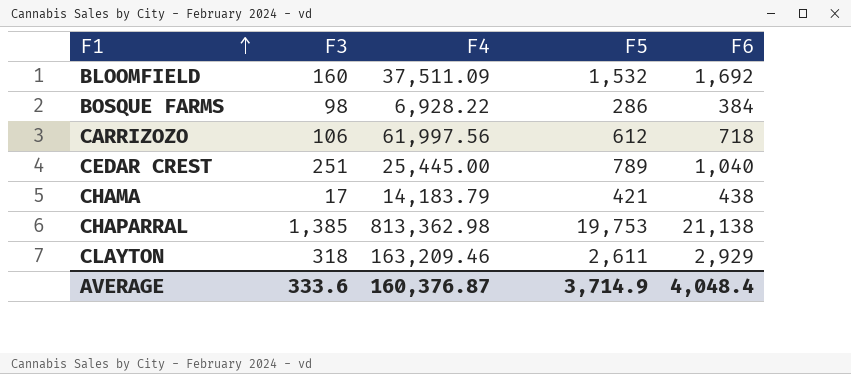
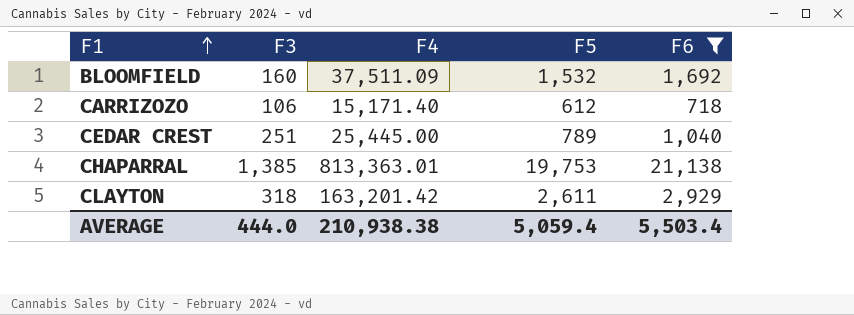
filter: none -> F6 >= 718
CARRIZOZO | F4: 61,997.56 -> 15,171.40
CHAPARRAL | F4: 813,362.98 -> 813,363.01
CLAYTON | F4: 163,209.46 -> 163,201.42
AVERAGE | F3: 333.6 -> 444.0
AVERAGE | F4: 160,376.87 -> 210,938.38
AVERAGE | F5: 3,714.9 -> 5,059.4
AVERAGE | F6: 4,048.4 -> 5,503.4

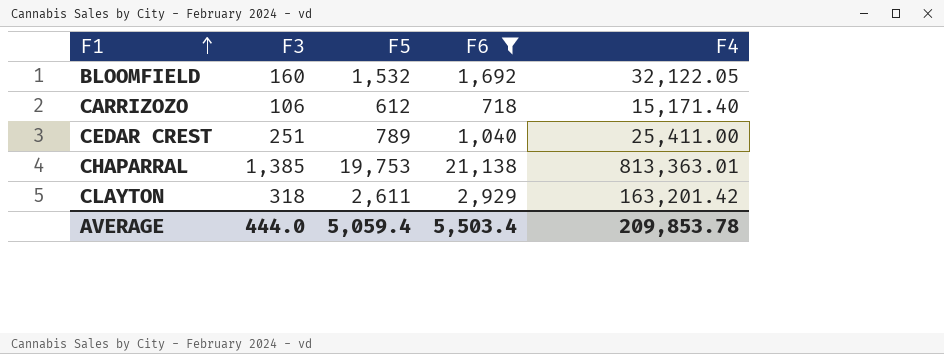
column F4 | position: 3 -> 5
BLOOMFIELD | F4: 37,511.09 -> 32,122.05
CEDAR CREST | F4: 25,445.00 -> 25,411.00
AVERAGE | F4: 210,938.38 -> 209,853.78

